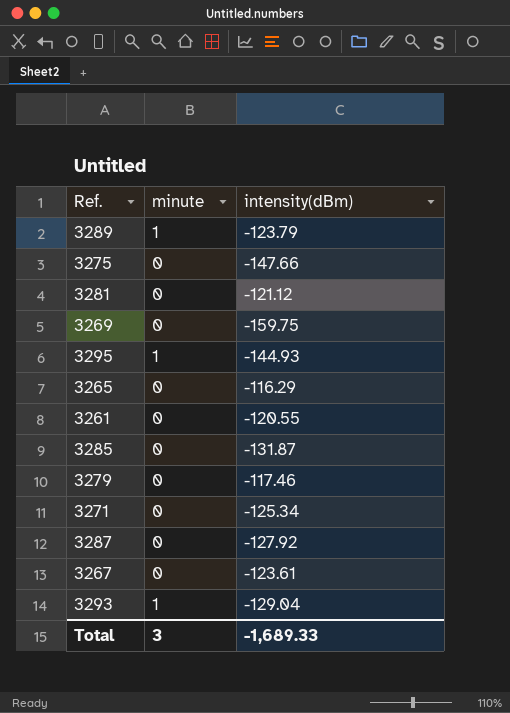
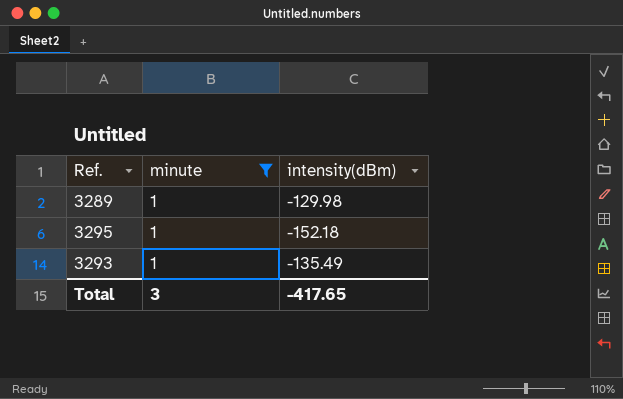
filter: none -> minute = 1
3289 | intensity(dBm): -123.79 -> -129.98
3295 | intensity(dBm): -144.93 -> -152.18
3293 | intensity(dBm): -129.04 -> -135.49
Total | intensity(dBm): -1,689.33 -> -417.65

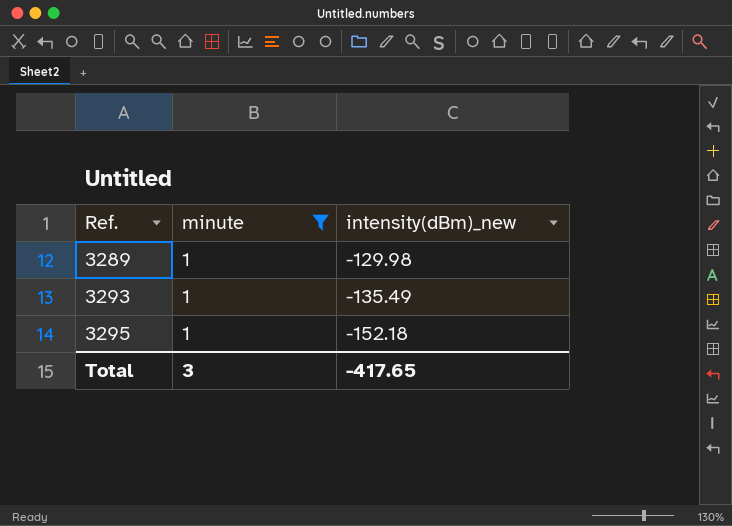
row order: none -> Ref. ascending
column name: intensity(dBm) -> intensity(dBm)_new

